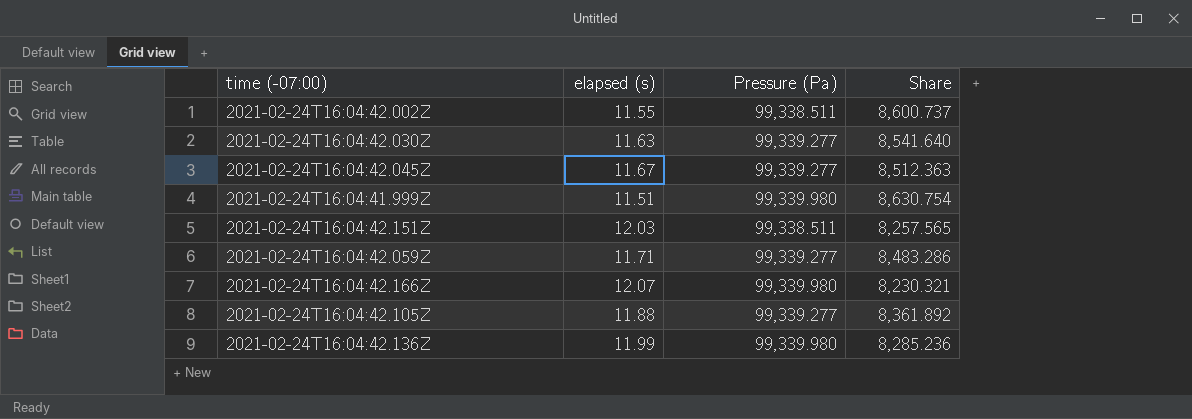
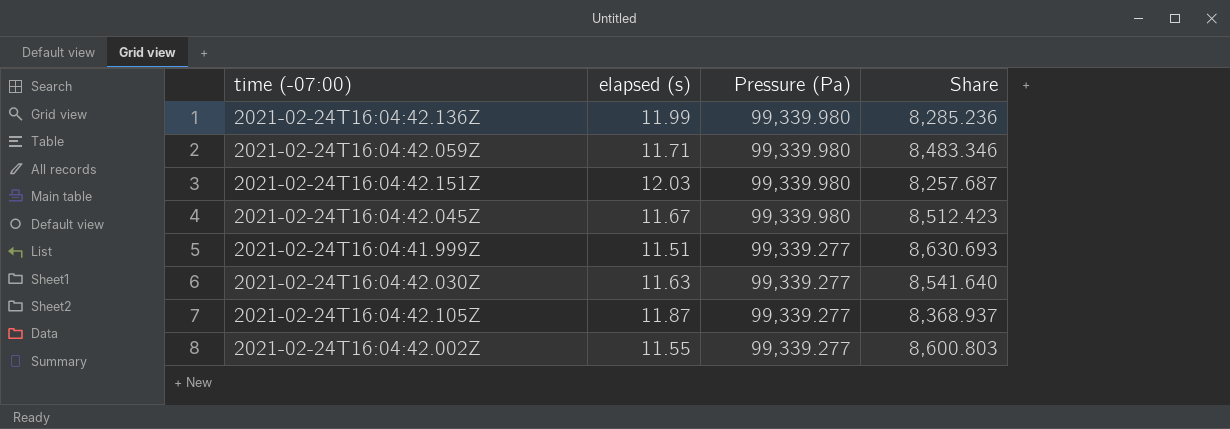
row order: none -> Pressure (Pa) descending
row 2021-02-24T16:04:42.166Z: 12.07 | 99,339.980 | 8,230.321 -> none
2021-02-24T16:04:42.059Z | Pressure (Pa): 99,339.277 -> 99,339.980
2021-02-24T16:04:42.059Z | Share: 8,483.286 -> 8,483.346
2021-02-24T16:04:42.151Z | Pressure (Pa): 99,338.511 -> 99,339.980
2021-02-24T16:04:42.151Z | Share: 8,257.565 -> 8,257.687
2021-02-24T16:04:42.045Z | Pressure (Pa): 99,339.277 -> 99,339.980
2021-02-24T16:04:42.045Z | Share: 8,512.363 -> 8,512.423
2021-02-24T16:04:41.999Z | Pressure (Pa): 99,339.980 -> 99,339.277
2021-02-24T16:04:41.999Z | Share: 8,630.754 -> 8,630.693
2021-02-24T16:04:42.105Z | elapsed (s): 11.88 -> 11.87
2021-02-24T16:04:42.105Z | Share: 8,361.892 -> 8,368.937
2021-02-24T16:04:42.002Z | Pressure (Pa): 99,338.511 -> 99,339.277
2021-02-24T16:04:42.002Z | Share: 8,600.737 -> 8,600.803

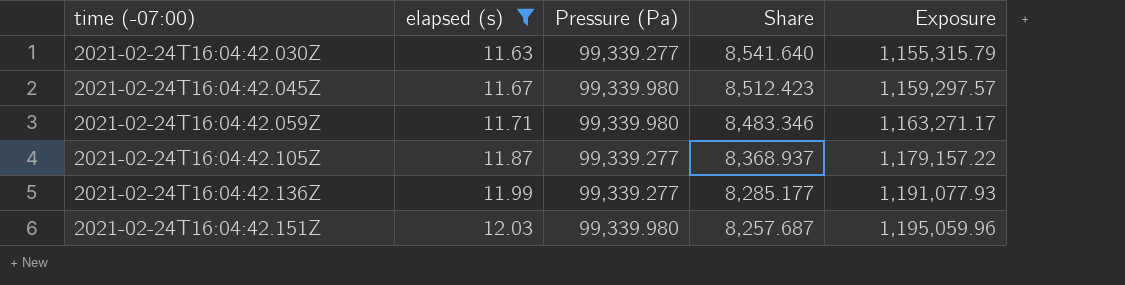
filter: none -> elapsed (s) >= 11.63
row order: Pressure (Pa) descending -> time (-07:00) ascending
column Exposure | formula: none -> [elapsed (s)] * [Pressure (Pa)]
2021-02-24T16:04:42.136Z | Pressure (Pa): 99,339.980 -> 99,339.277
2021-02-24T16:04:42.136Z | Share: 8,285.236 -> 8,285.177

